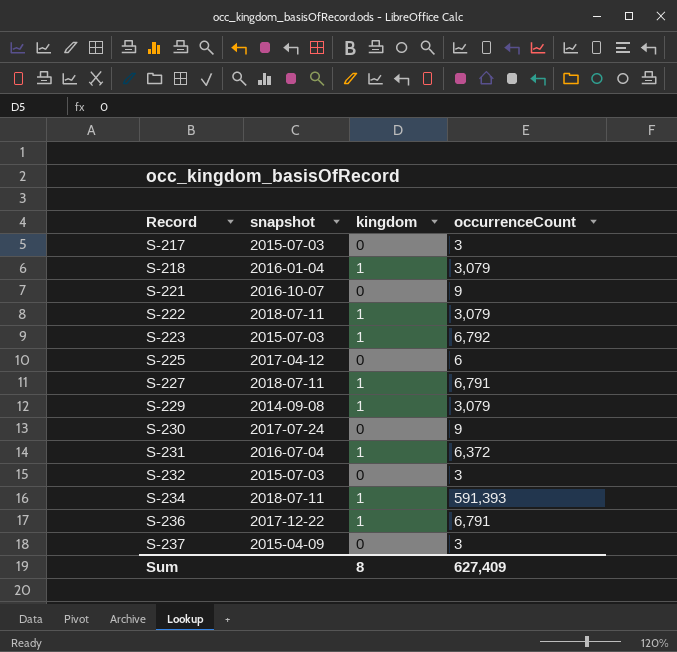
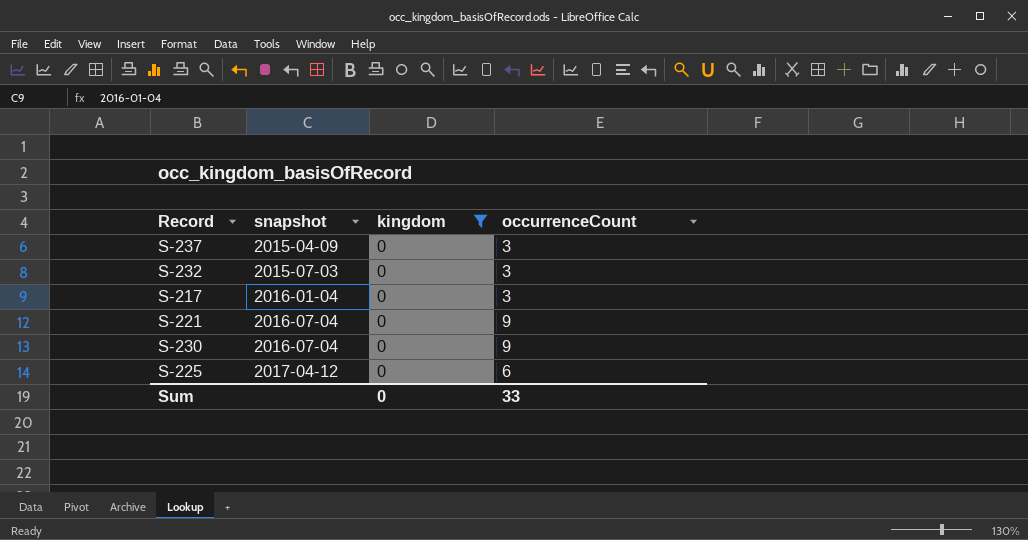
filter: none -> kingdom = 0
row order: Record ascending -> snapshot ascending
S-217 | snapshot: 2015-07-03 -> 2016-01-04
S-221 | snapshot: 2016-10-07 -> 2016-07-04
S-230 | snapshot: 2017-07-24 -> 2016-07-04
Sum | kingdom: 8 -> 0
Sum | occurrenceCount: 627,409 -> 33

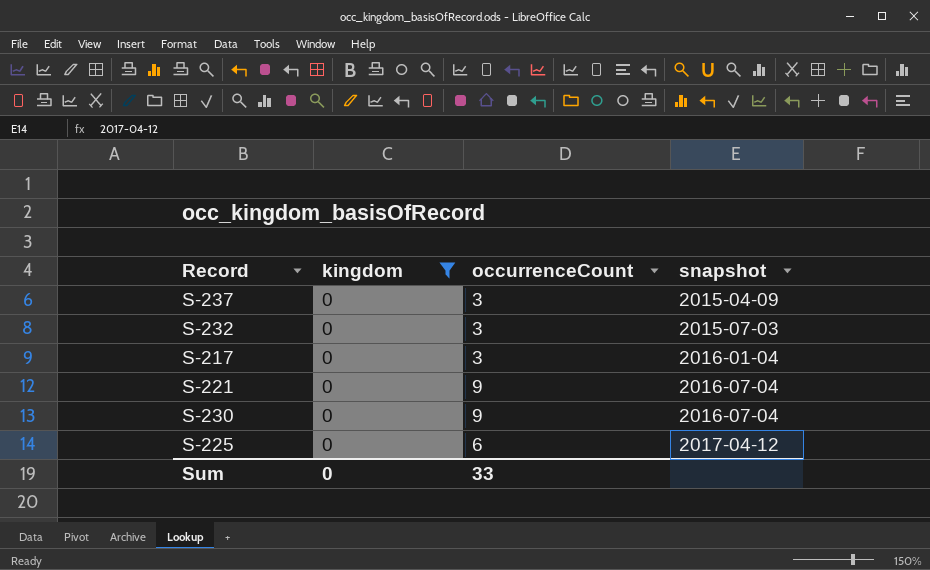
column snapshot | position: 2 -> 4

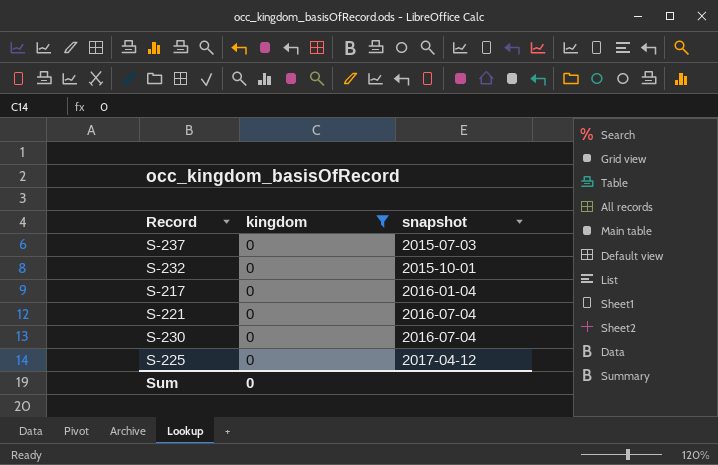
column occurrenceCount | position: 3 -> none
S-237 | snapshot: 2015-04-09 -> 2015-07-03
S-232 | snapshot: 2015-07-03 -> 2015-10-01

